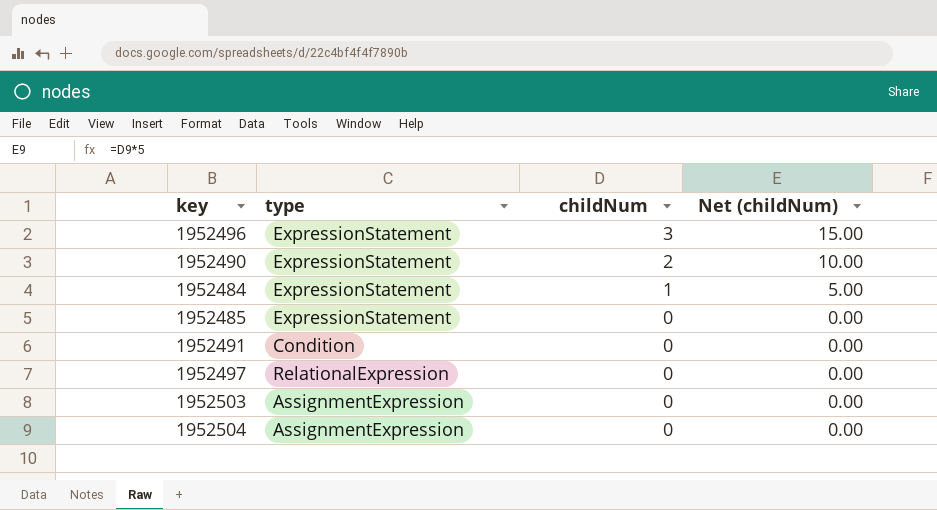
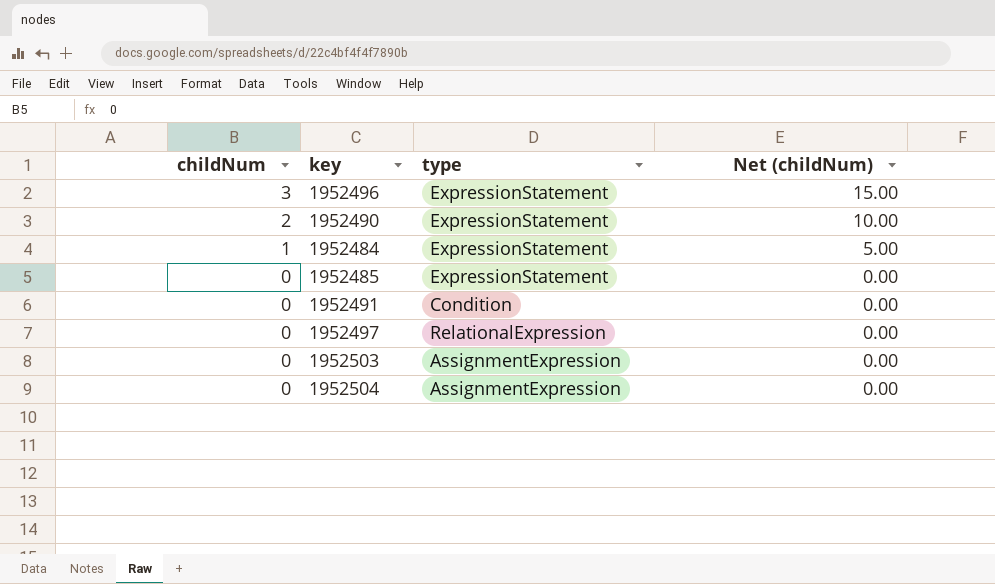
column childNum | position: 3 -> 1

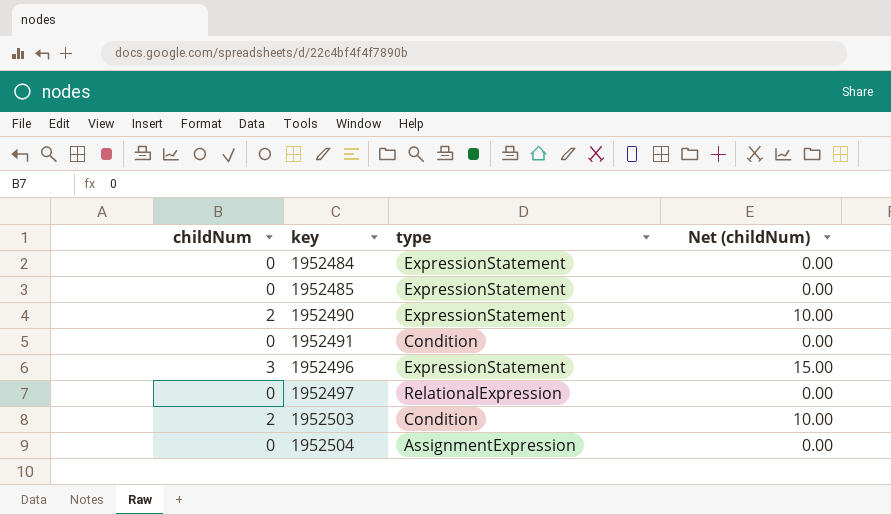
row order: childNum descending -> key ascending
1952484 | childNum: 1 -> 0
1952484 | Net (childNum): 5.00 -> 0.00
1952503 | childNum: 0 -> 2
1952503 | type: AssignmentExpression -> Condition
1952503 | Net (childNum): 0.00 -> 10.00

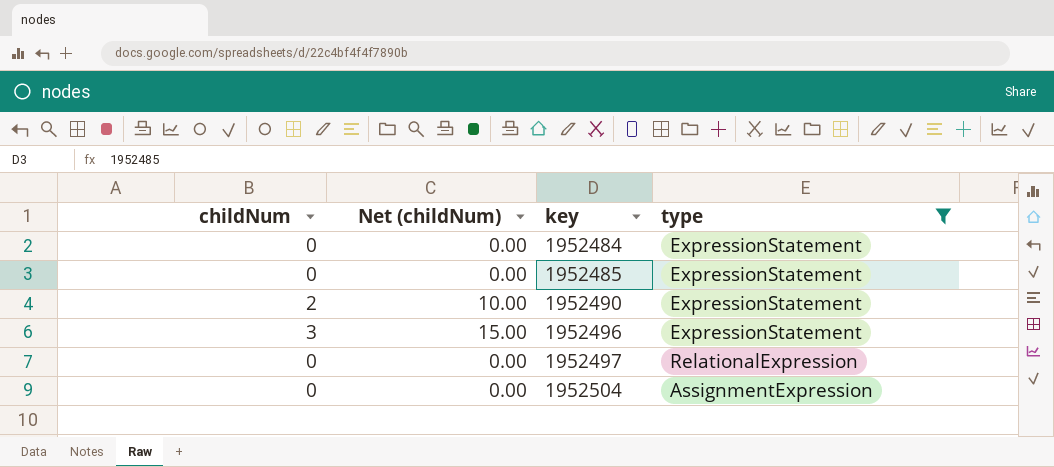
filter: none -> type != Condition
column Net (childNum) | position: 4 -> 2

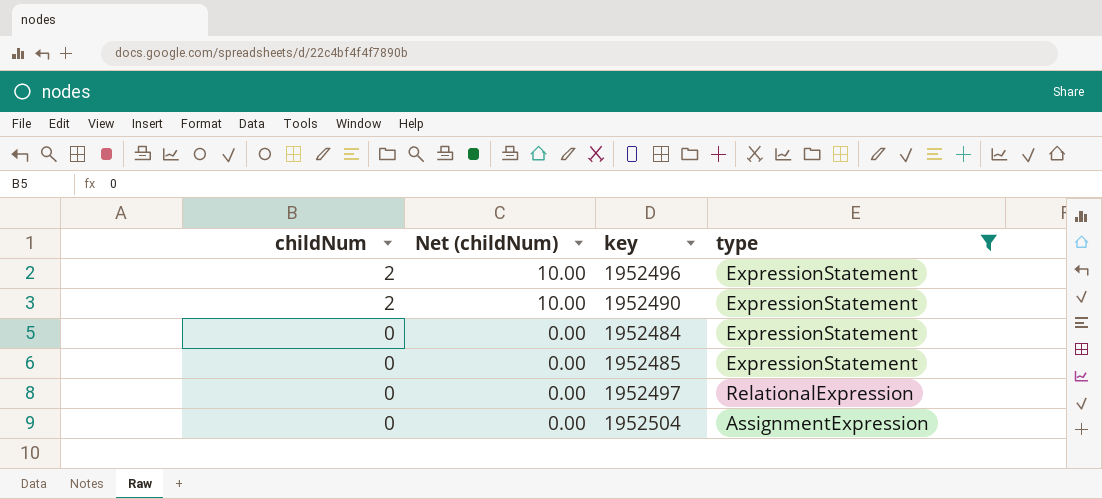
row order: key ascending -> childNum descending
1952496 | childNum: 3 -> 2
1952496 | Net (childNum): 15.00 -> 10.00

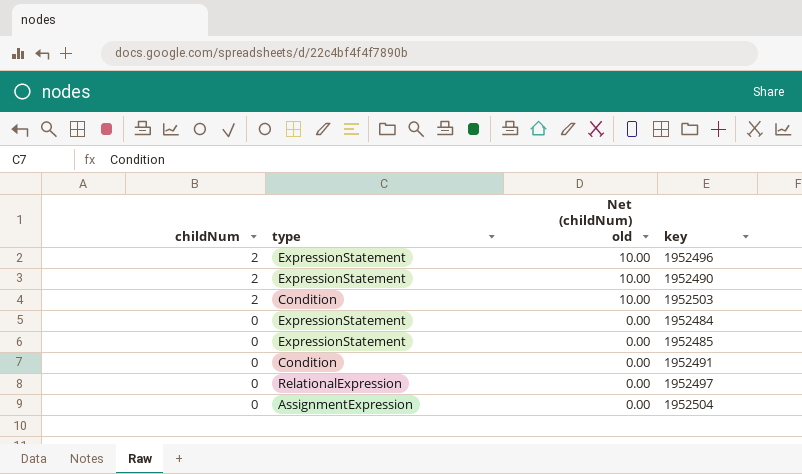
filter: type != Condition -> none
column type | position: 4 -> 2
column name: Net (childNum) -> Net (childNum) old

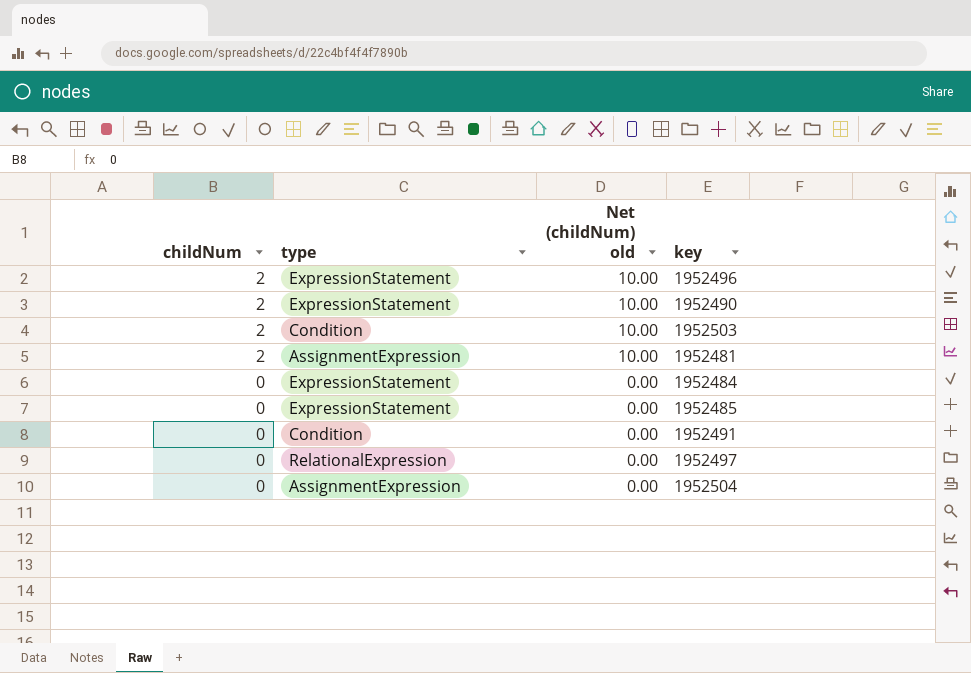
row 1952481: none -> 2 | AssignmentExpression | 10.00

